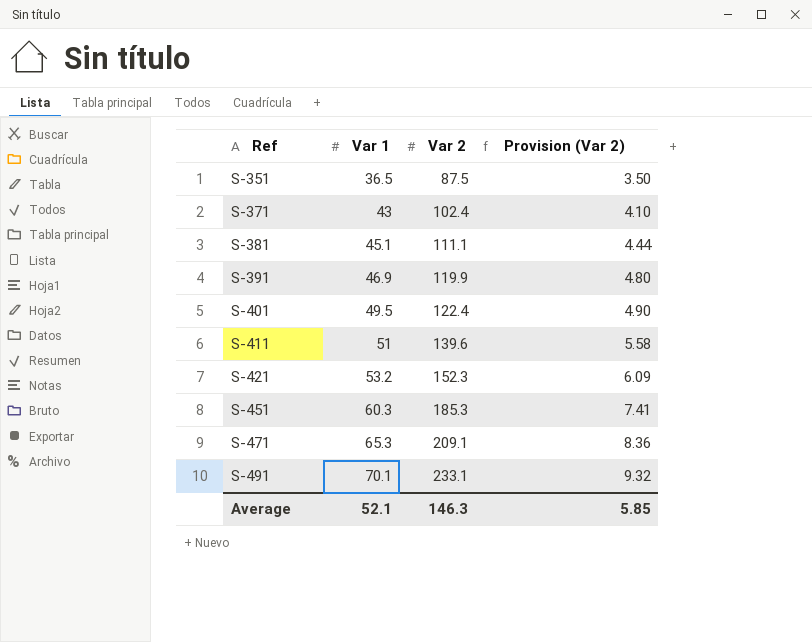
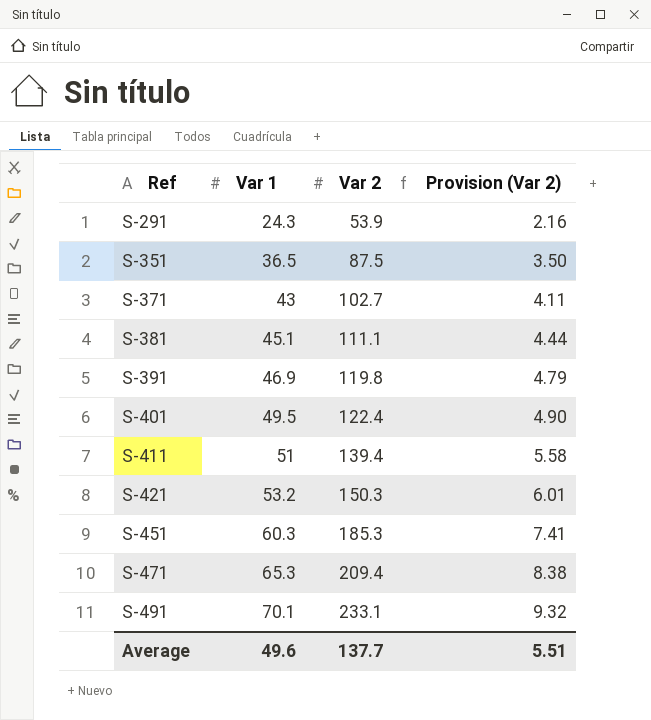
row S-291: none -> 24.3 | 53.9 | 2.16
S-371 | Var 2: 102.4 -> 102.7
S-371 | Provision (Var 2): 4.10 -> 4.11
S-391 | Var 2: 119.9 -> 119.8
S-391 | Provision (Var 2): 4.80 -> 4.79
S-411 | Var 2: 139.6 -> 139.4
S-421 | Var 2: 152.3 -> 150.3
S-421 | Provision (Var 2): 6.09 -> 6.01
S-471 | Var 2: 209.1 -> 209.4
S-471 | Provision (Var 2): 8.36 -> 8.38
Average | Var 1: 52.1 -> 49.6
Average | Var 2: 146.3 -> 137.7
Average | Provision (Var 2): 5.85 -> 5.51

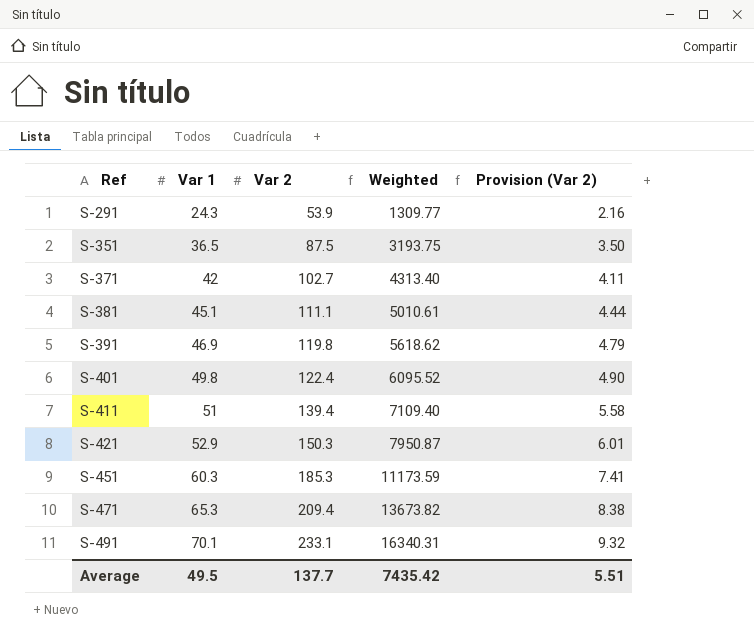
column Weighted | formula: none -> [Var 1] * [Var 2]
S-371 | Var 1: 43 -> 42
S-401 | Var 1: 49.5 -> 49.8
S-421 | Var 1: 53.2 -> 52.9
Average | Var 1: 49.6 -> 49.5

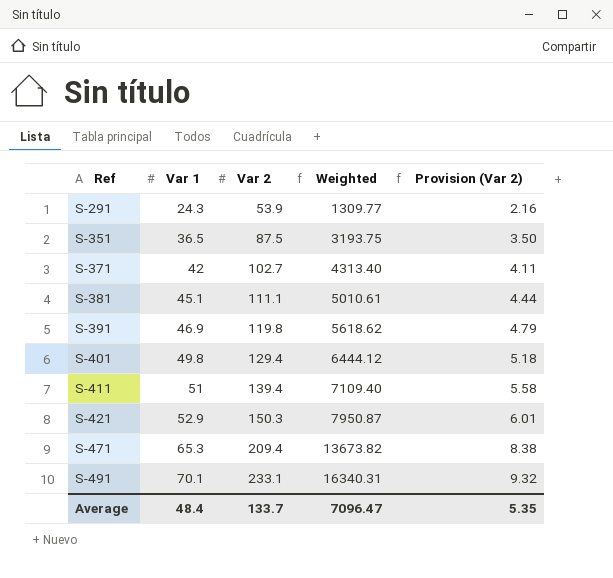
row S-451: 60.3 | 185.3 | 11173.59 | 7.41 -> none
S-401 | Var 2: 122.4 -> 129.4
S-401 | Weighted: 6095.52 -> 6444.12
S-401 | Provision (Var 2): 4.90 -> 5.18
Average | Var 1: 49.5 -> 48.4
Average | Var 2: 137.7 -> 133.7
Average | Weighted: 7435.42 -> 7096.47
Average | Provision (Var 2): 5.51 -> 5.35

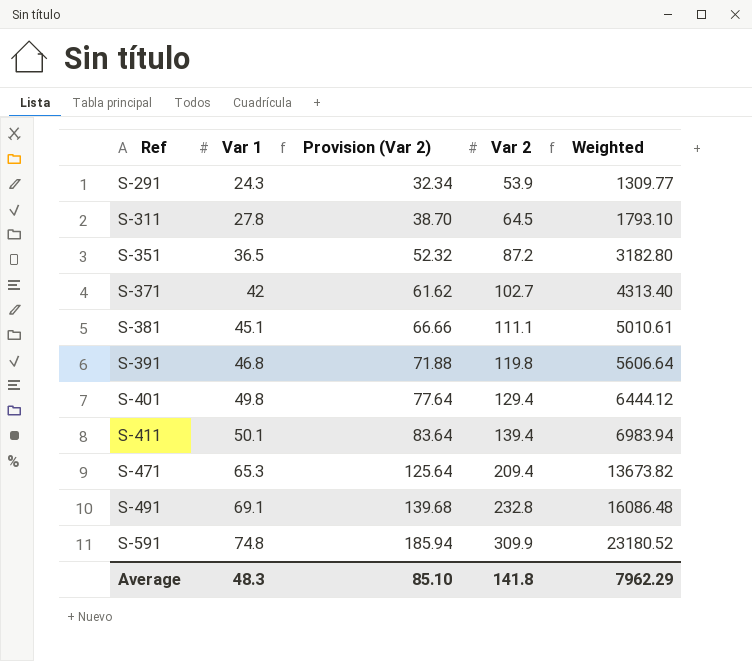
column Provision (Var 2) | formula: [Var 2] * 0.04 -> [Var 2] * 0.6
column Provision (Var 2) | position: 5 -> 3
row S-421: 52.9 | 150.3 | 7950.87 | 6.01 -> none
row S-311: none -> 27.8 | 38.70 | 64.5 | 1793.10
S-351 | Var 2: 87.5 -> 87.2
S-351 | Weighted: 3193.75 -> 3182.80
S-391 | Var 1: 46.9 -> 46.8
S-391 | Weighted: 5618.62 -> 5606.64
S-411 | Var 1: 51 -> 50.1
S-411 | Weighted: 7109.40 -> 6983.94
S-491 | Var 1: 70.1 -> 69.1
S-491 | Var 2: 233.1 -> 232.8
S-491 | Weighted: 16340.31 -> 16086.48
row S-591: none -> 74.8 | 185.94 | 309.9 | 23180.52
Average | Var 1: 48.4 -> 48.3
Average | Provision (Var 2): 5.35 -> 85.10
Average | Var 2: 133.7 -> 141.8
Average | Weighted: 7096.47 -> 7962.29

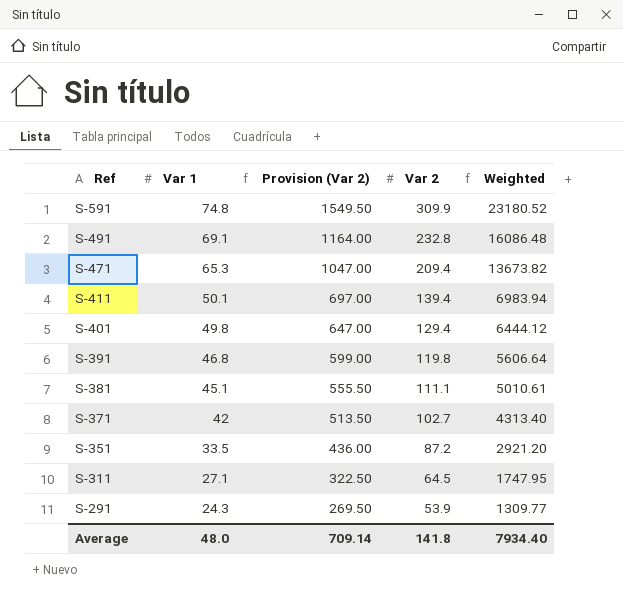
row order: Ref ascending -> Ref descending
column Provision (Var 2) | formula: [Var 2] * 0.6 -> [Var 2] * 5
S-351 | Var 1: 36.5 -> 33.5
S-351 | Weighted: 3182.80 -> 2921.20
S-311 | Var 1: 27.8 -> 27.1
S-311 | Weighted: 1793.10 -> 1747.95
Average | Var 1: 48.3 -> 48.0
Average | Provision (Var 2): 85.10 -> 709.14
Average | Weighted: 7962.29 -> 7934.40

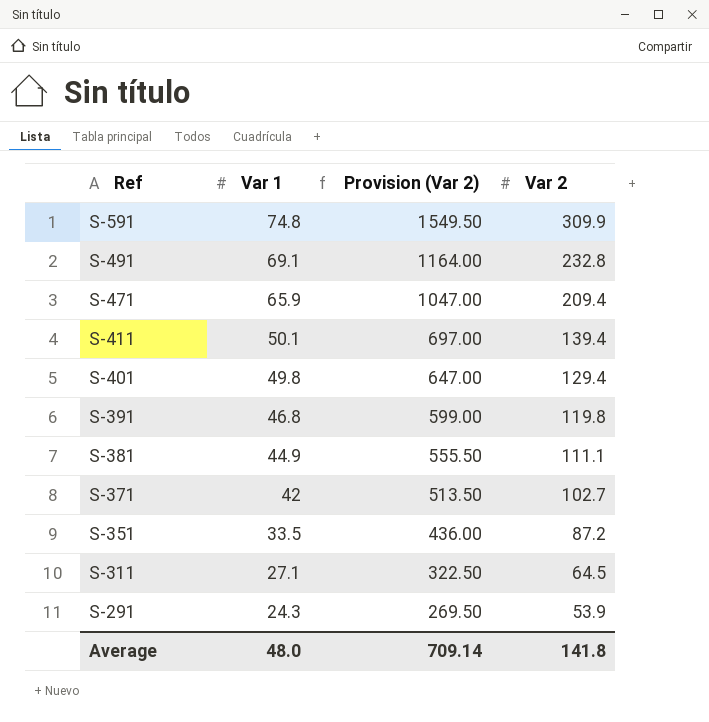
column Weighted | formula: [Var 1] * [Var 2] -> none
S-471 | Var 1: 65.3 -> 65.9
S-381 | Var 1: 45.1 -> 44.9

